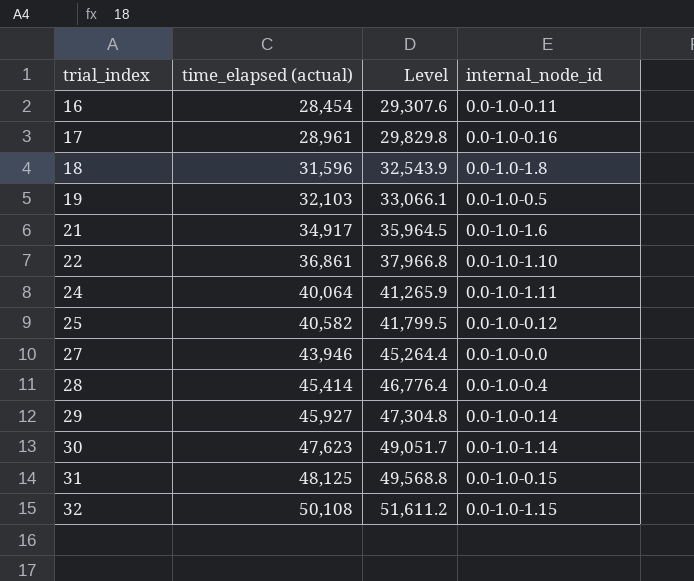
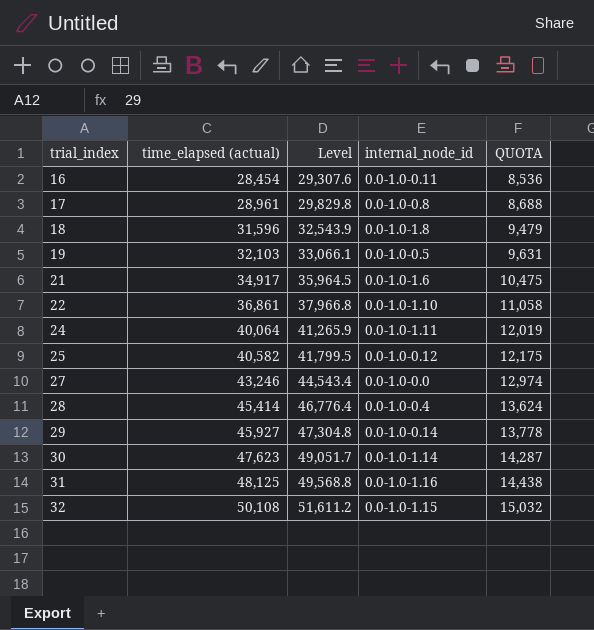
column QUOTA | formula: none -> [time_elapsed (actual)] * 0.3
17 | internal_node_id: 0.0-1.0-0.16 -> 0.0-1.0-0.8
27 | time_elapsed (actual): 43,946 -> 43,246
27 | Level: 45,264.4 -> 44,543.4
31 | internal_node_id: 0.0-1.0-0.15 -> 0.0-1.0-1.16

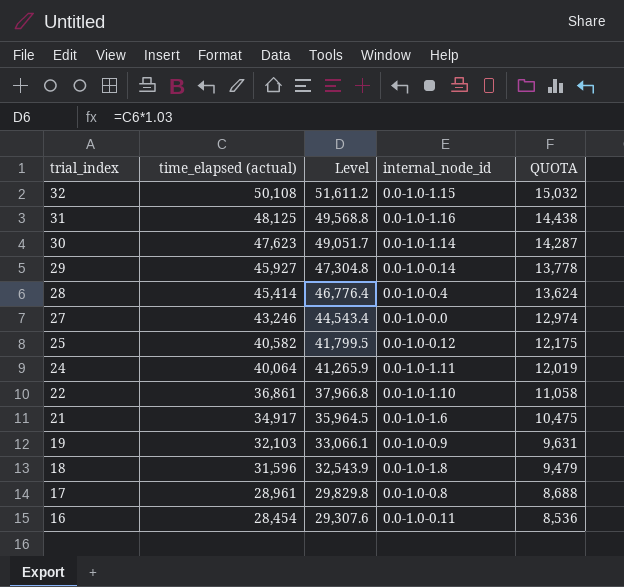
row order: trial_index ascending -> trial_index descending
19 | internal_node_id: 0.0-1.0-0.5 -> 0.0-1.0-0.9

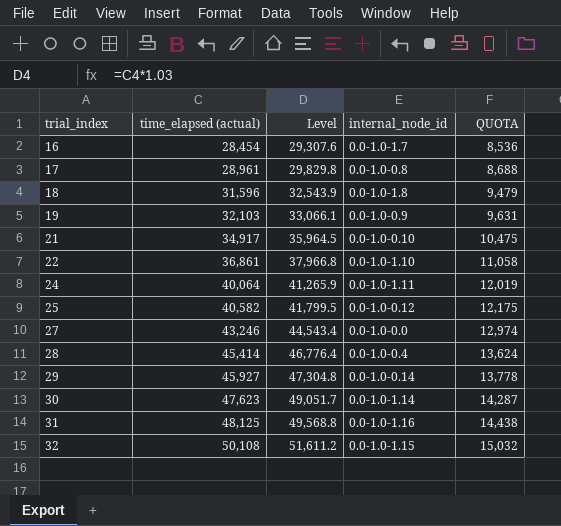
row order: trial_index descending -> trial_index ascending
16 | internal_node_id: 0.0-1.0-0.11 -> 0.0-1.0-1.7
21 | internal_node_id: 0.0-1.0-1.6 -> 0.0-1.0-0.10

